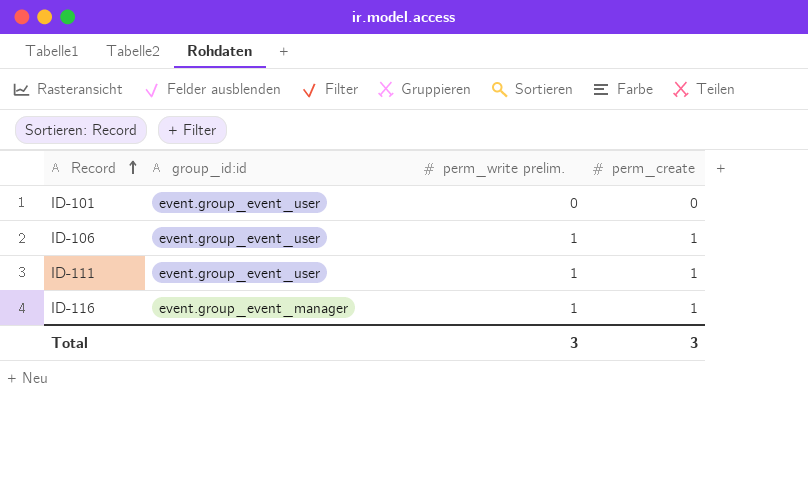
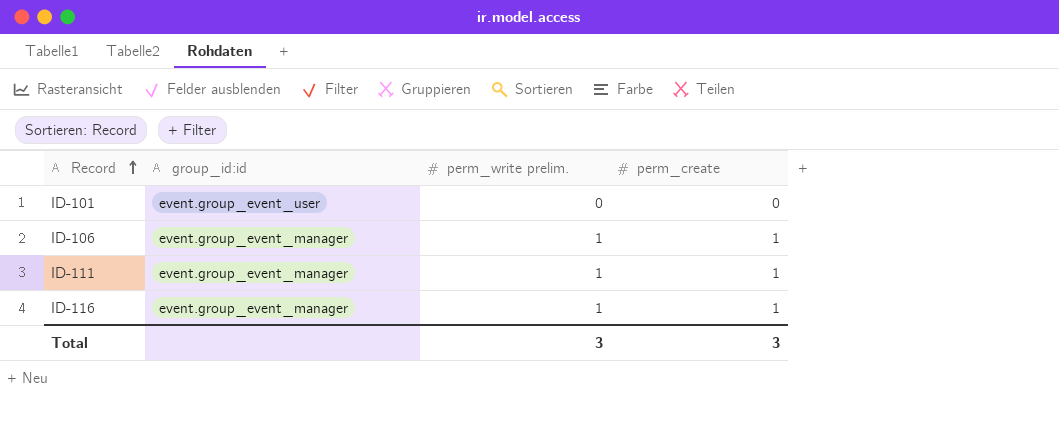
ID-106 | group_id:id: event.group_event_user -> event.group_event_manager
ID-111 | group_id:id: event.group_event_user -> event.group_event_manager

